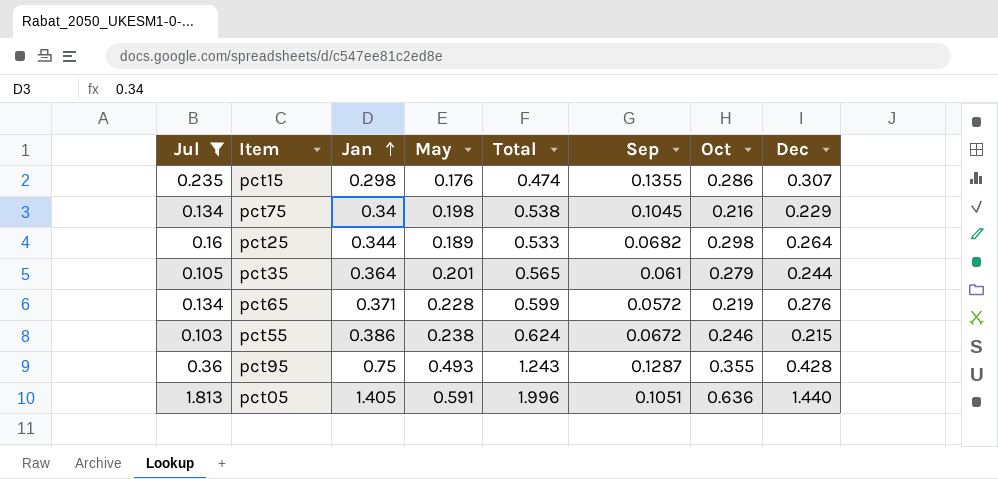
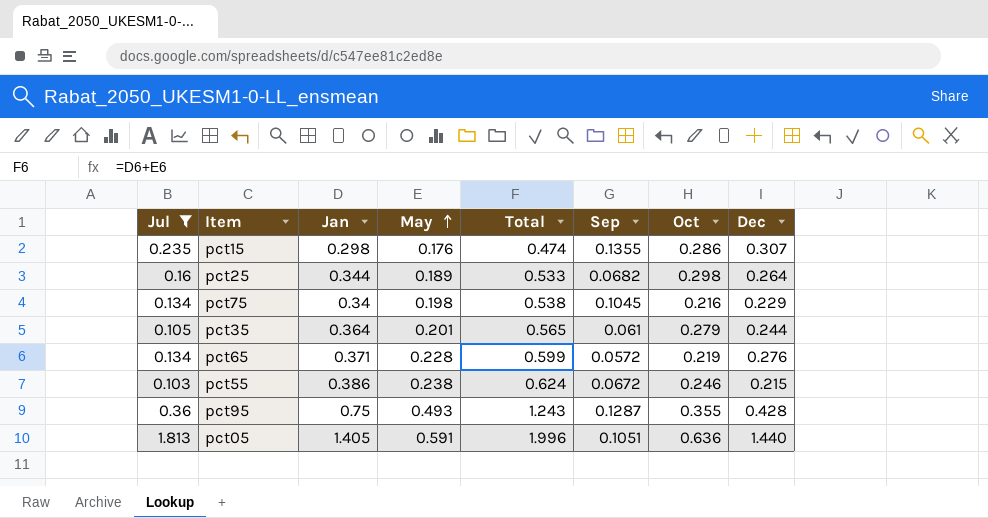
row order: Jan ascending -> May ascending

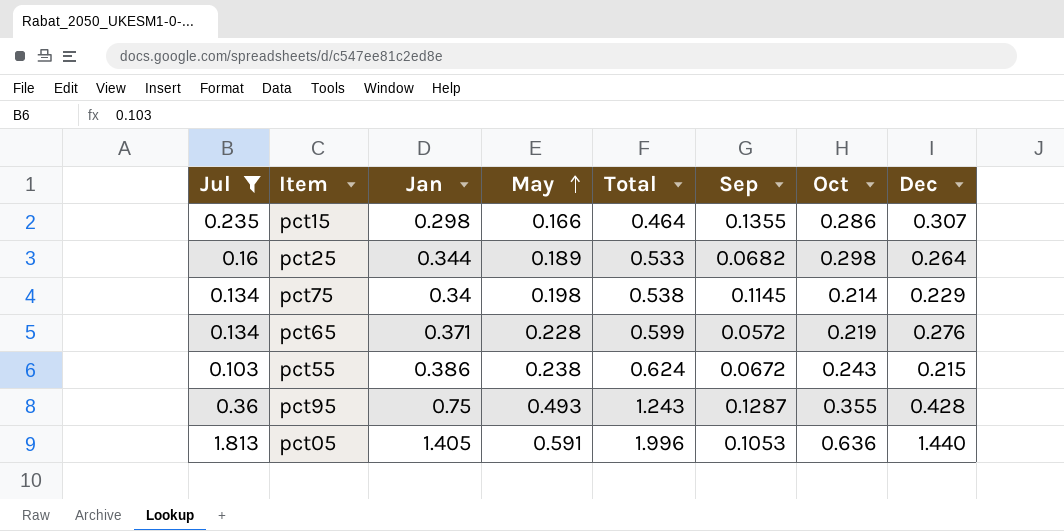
row pct35: 0.105 | 0.364 | 0.201 | 0.565 | 0.061 | 0.279 | 0.244 -> none
pct15 | May: 0.176 -> 0.166
pct15 | Total: 0.474 -> 0.464
pct75 | Sep: 0.1045 -> 0.1145
pct75 | Oct: 0.216 -> 0.214
pct55 | Oct: 0.246 -> 0.243
pct05 | Sep: 0.1051 -> 0.1053

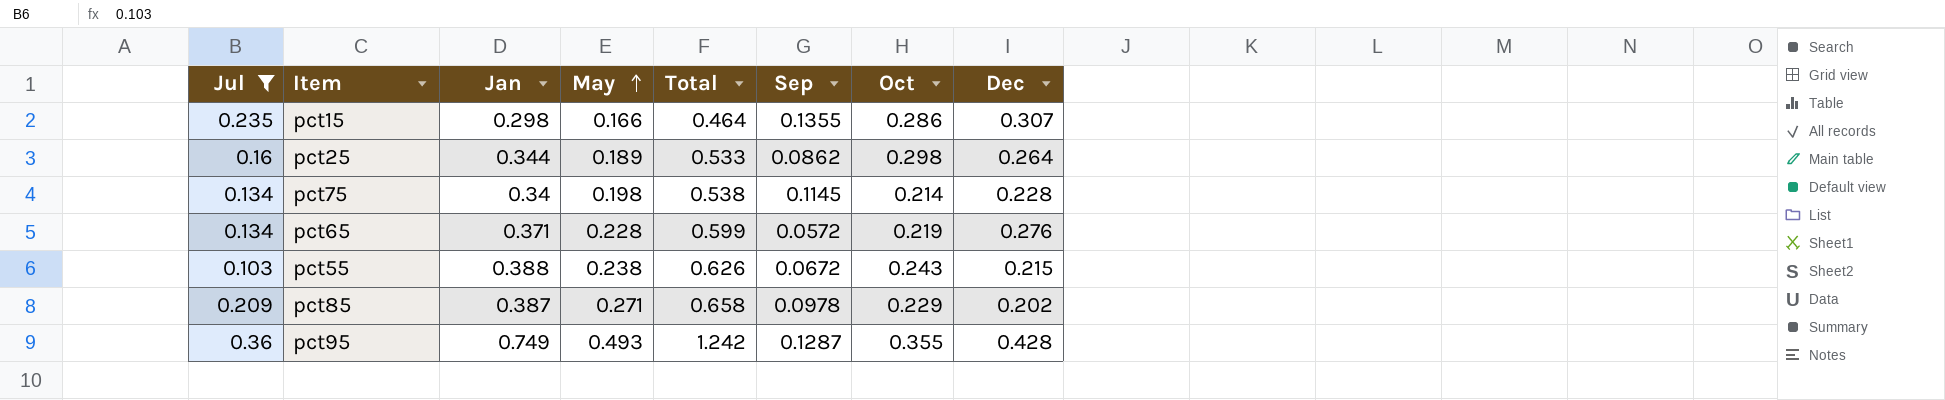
row pct05: 1.813 | 1.405 | 0.591 | 1.996 | 0.1053 | 0.636 | 1.440 -> none
pct25 | Sep: 0.0682 -> 0.0862
pct75 | Dec: 0.229 -> 0.228
pct55 | Jan: 0.386 -> 0.388
pct55 | Total: 0.624 -> 0.626
row pct85: none -> 0.209 | 0.387 | 0.271 | 0.658 | 0.0978 | 0.229 | 0.202
pct95 | Jan: 0.75 -> 0.749
pct95 | Total: 1.243 -> 1.242

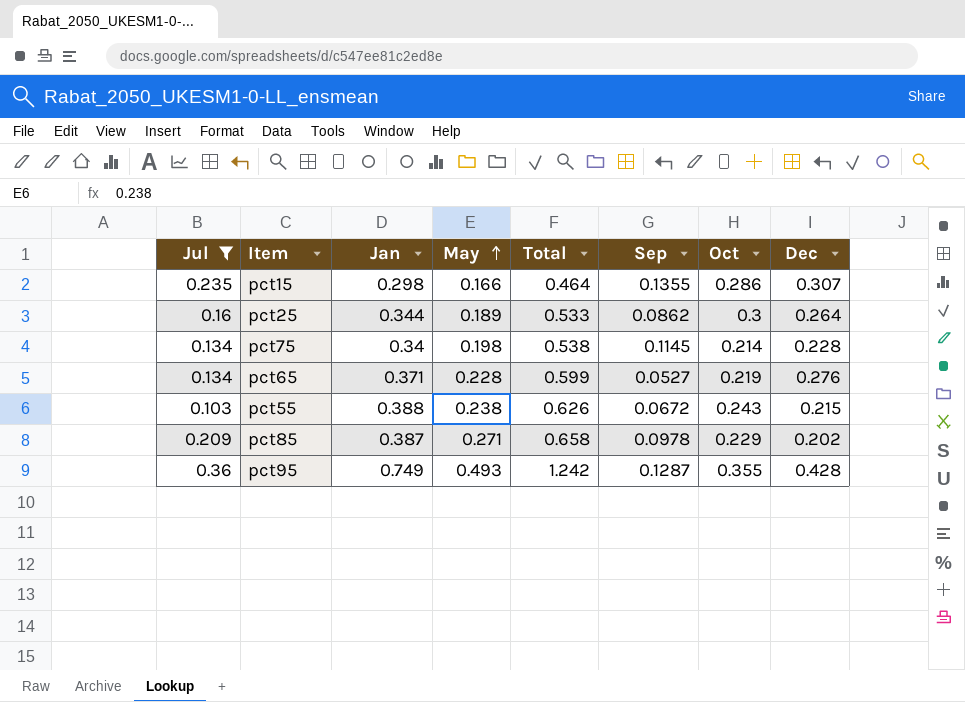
pct25 | Oct: 0.298 -> 0.3
pct65 | Sep: 0.0572 -> 0.0527

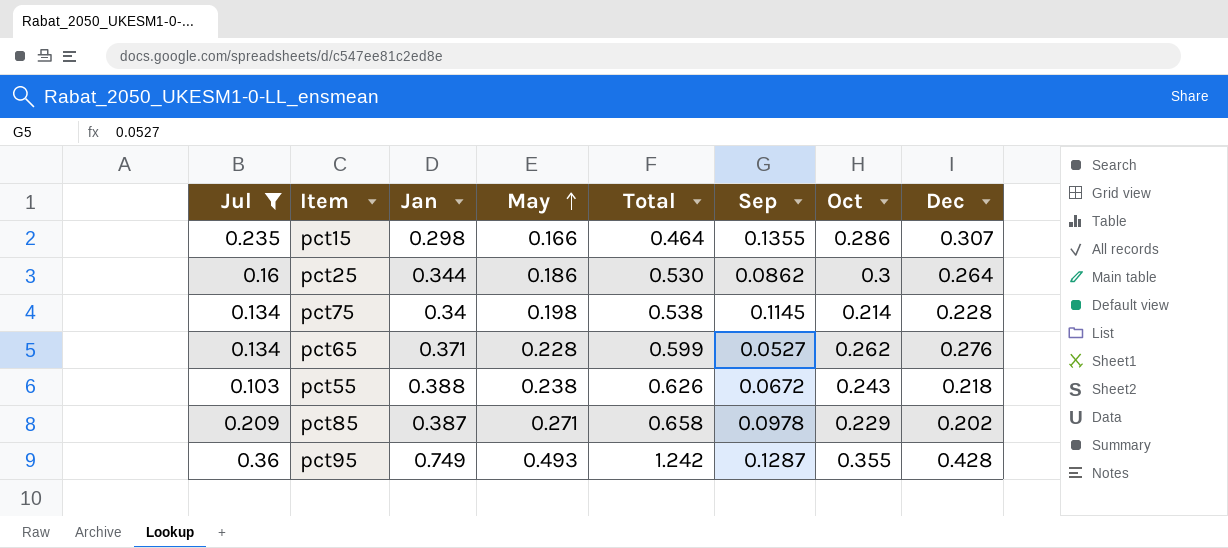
pct25 | May: 0.189 -> 0.186
pct25 | Total: 0.533 -> 0.530
pct65 | Oct: 0.219 -> 0.262
pct55 | Dec: 0.215 -> 0.218

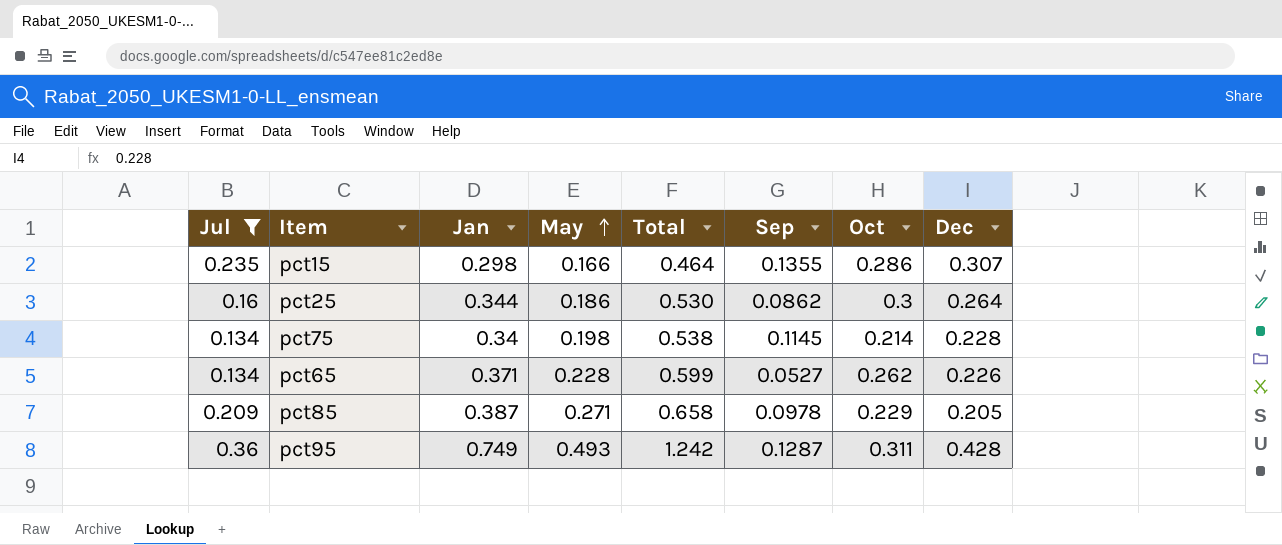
row pct55: 0.103 | 0.388 | 0.238 | 0.626 | 0.0672 | 0.243 | 0.218 -> none
pct65 | Dec: 0.276 -> 0.226
pct85 | Dec: 0.202 -> 0.205
pct95 | Oct: 0.355 -> 0.311

